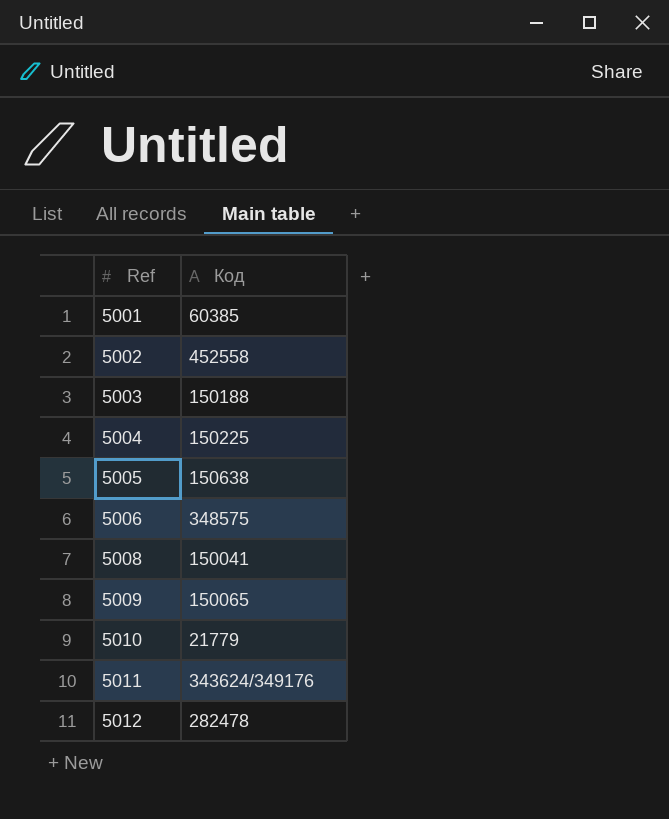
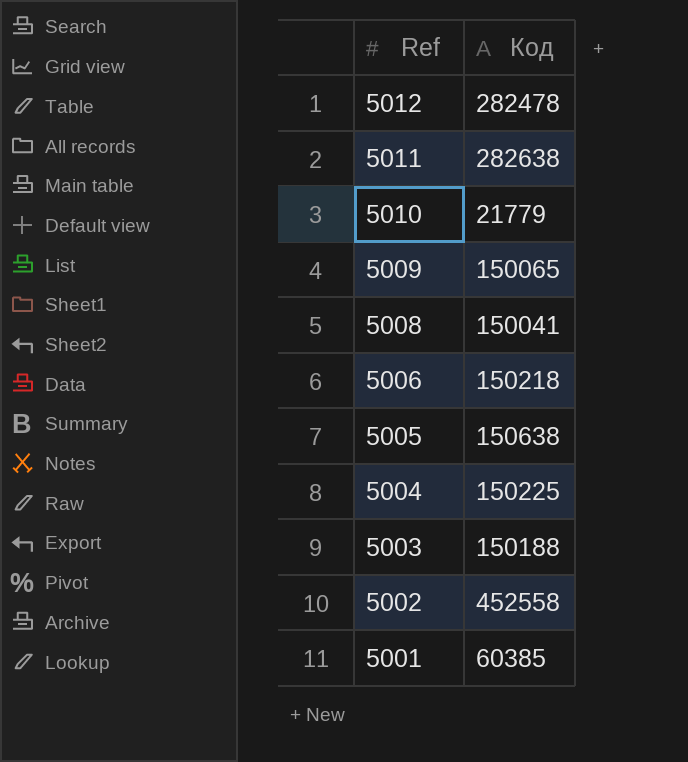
row order: Ref ascending -> Ref descending
5011 | Код: 343624/349176 -> 282638
5006 | Код: 348575 -> 150218

